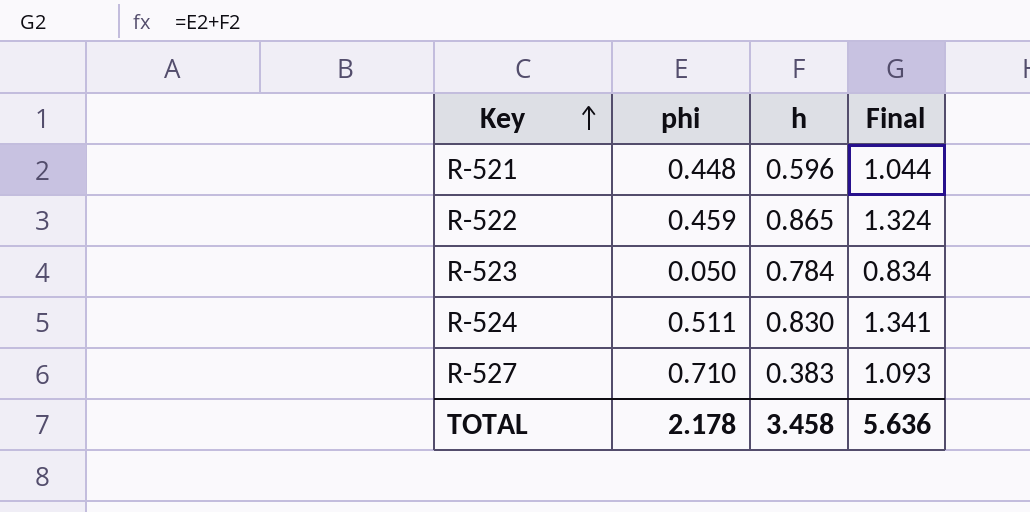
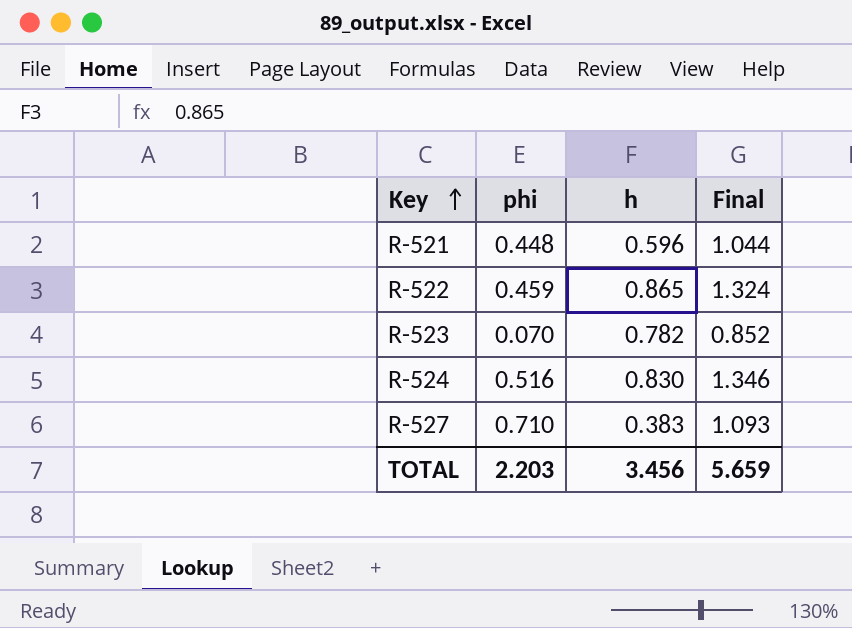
R-523 | phi: 0.050 -> 0.070
R-523 | h: 0.784 -> 0.782
R-523 | Final: 0.834 -> 0.852
R-524 | phi: 0.511 -> 0.516
R-524 | Final: 1.341 -> 1.346
TOTAL | phi: 2.178 -> 2.203
TOTAL | h: 3.458 -> 3.456
TOTAL | Final: 5.636 -> 5.659

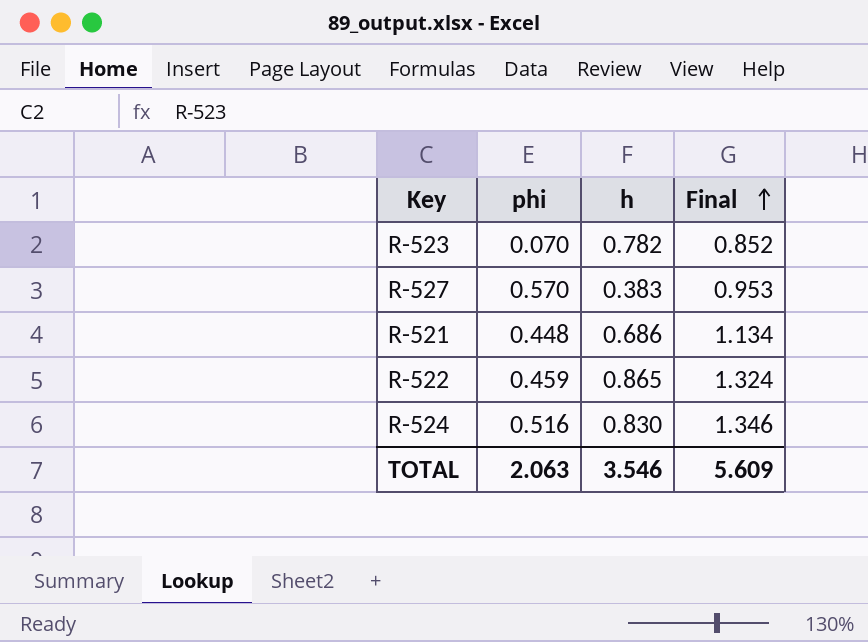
row order: Key ascending -> Final ascending
R-527 | phi: 0.710 -> 0.570
R-527 | Final: 1.093 -> 0.953
R-521 | h: 0.596 -> 0.686
R-521 | Final: 1.044 -> 1.134
TOTAL | phi: 2.203 -> 2.063
TOTAL | h: 3.456 -> 3.546
TOTAL | Final: 5.659 -> 5.609

